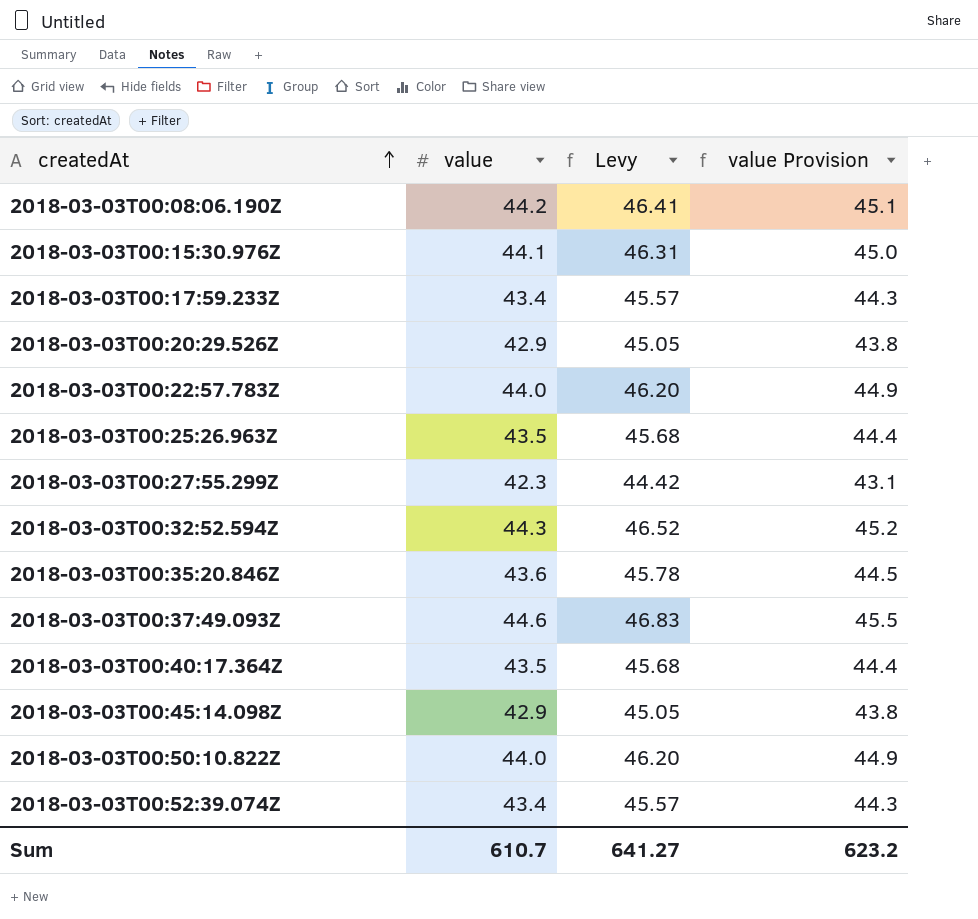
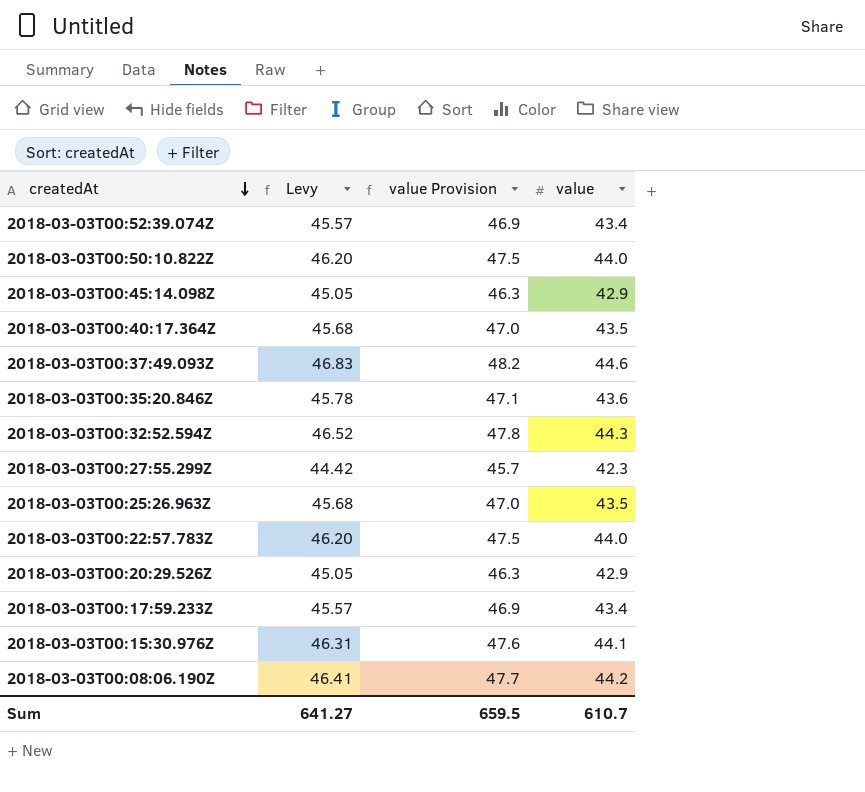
row order: createdAt ascending -> createdAt descending
column value Provision | formula: [value] * 1.02 -> [value] * 1.08
column value | position: 2 -> 4
Sum | value Provision: 623.2 -> 659.5

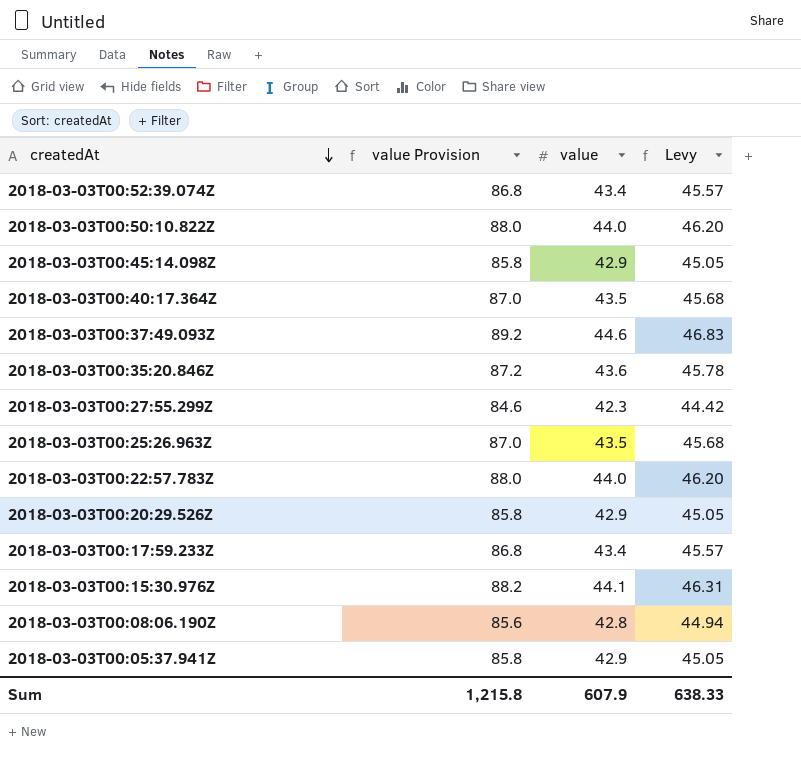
column value Provision | formula: [value] * 1.08 -> [value] * 2
column Levy | position: 2 -> 4
row 2018-03-03T00:32:52.594Z: 46.52 | 47.8 | 44.3 -> none
2018-03-03T00:08:06.190Z | value: 44.2 -> 42.8
2018-03-03T00:08:06.190Z | Levy: 46.41 -> 44.94
row 2018-03-03T00:05:37.941Z: none -> 85.8 | 42.9 | 45.05
Sum | value Provision: 659.5 -> 1,215.8
Sum | value: 610.7 -> 607.9
Sum | Levy: 641.27 -> 638.33

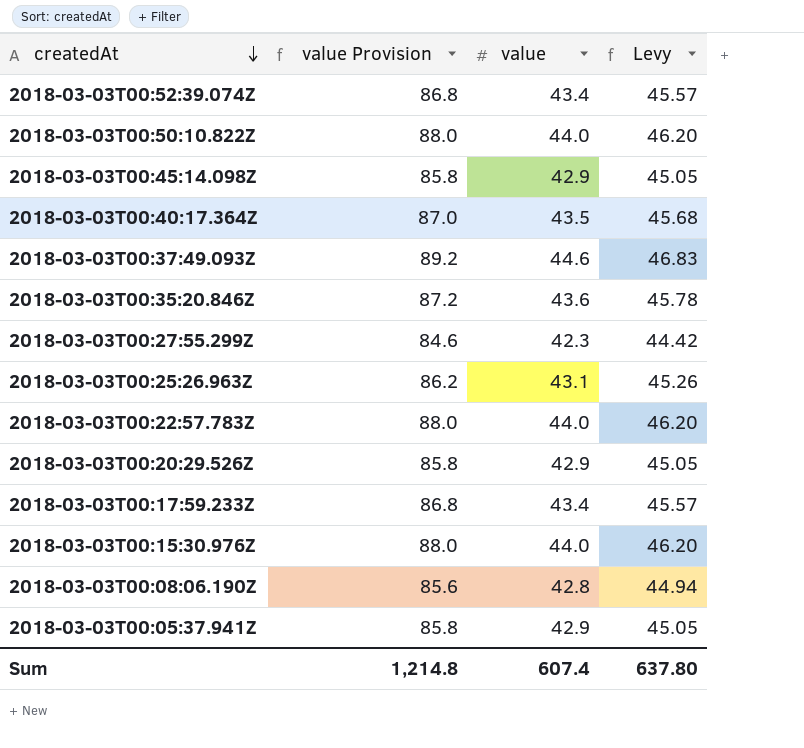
2018-03-03T00:25:26.963Z | value Provision: 87.0 -> 86.2
2018-03-03T00:25:26.963Z | value: 43.5 -> 43.1
2018-03-03T00:25:26.963Z | Levy: 45.68 -> 45.26
2018-03-03T00:15:30.976Z | value Provision: 88.2 -> 88.0
2018-03-03T00:15:30.976Z | value: 44.1 -> 44.0
2018-03-03T00:15:30.976Z | Levy: 46.31 -> 46.20
Sum | value Provision: 1,215.8 -> 1,214.8
Sum | value: 607.9 -> 607.4
Sum | Levy: 638.33 -> 637.80

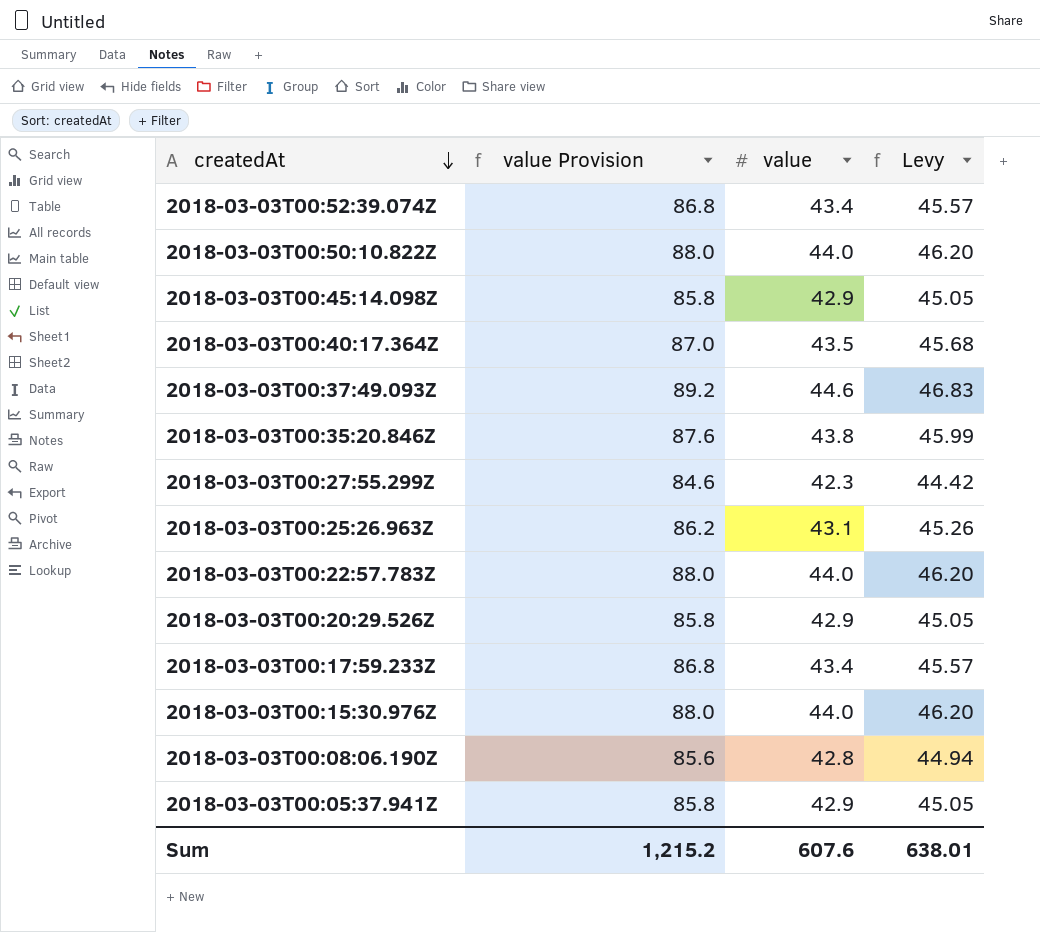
2018-03-03T00:35:20.846Z | value Provision: 87.2 -> 87.6
2018-03-03T00:35:20.846Z | value: 43.6 -> 43.8
2018-03-03T00:35:20.846Z | Levy: 45.78 -> 45.99
Sum | value Provision: 1,214.8 -> 1,215.2
Sum | value: 607.4 -> 607.6
Sum | Levy: 637.80 -> 638.01

